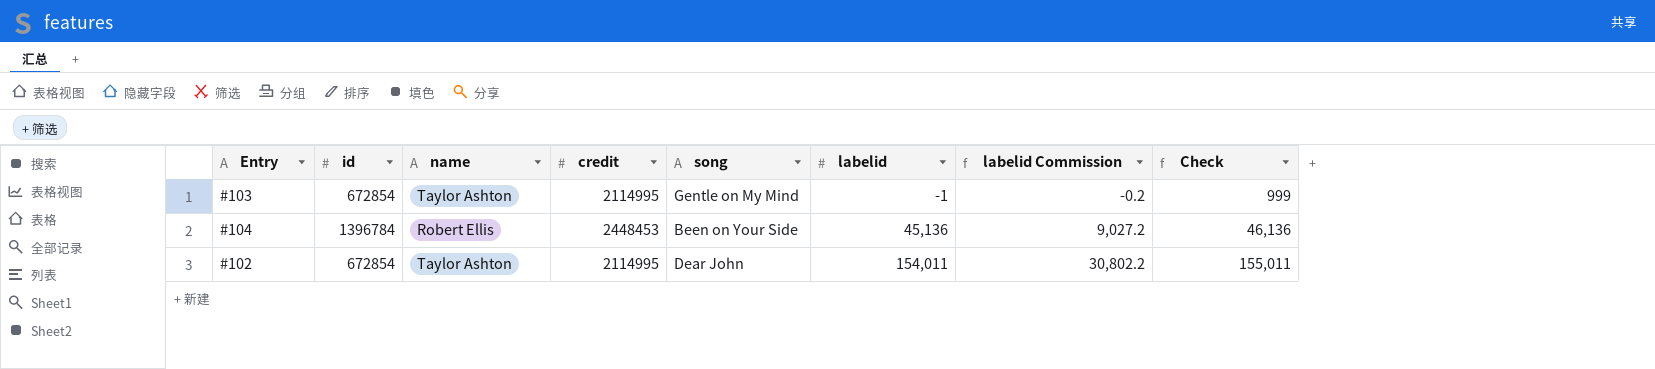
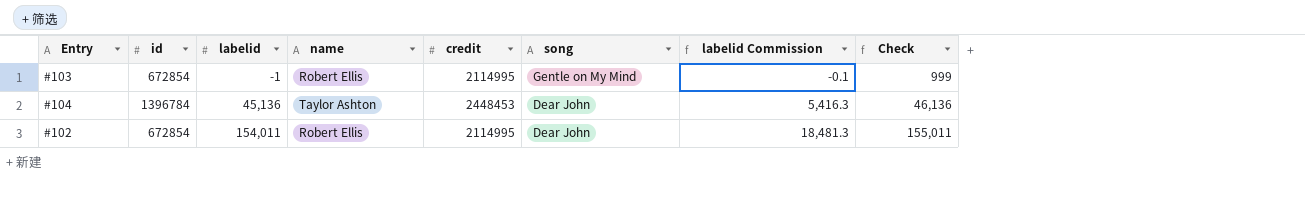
column labelid | position: 6 -> 3
column labelid Commission | formula: [labelid] * 0.2 -> [labelid] * 0.12
#103 | name: Taylor Ashton -> Robert Ellis
#104 | name: Robert Ellis -> Taylor Ashton
#104 | song: Been on Your Side -> Dear John
#102 | name: Taylor Ashton -> Robert Ellis

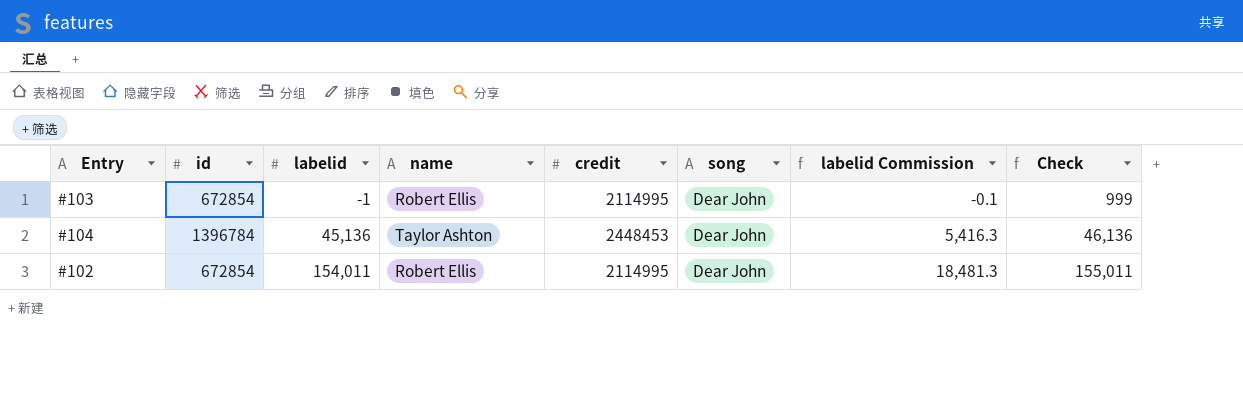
#103 | song: Gentle on My Mind -> Dear John

